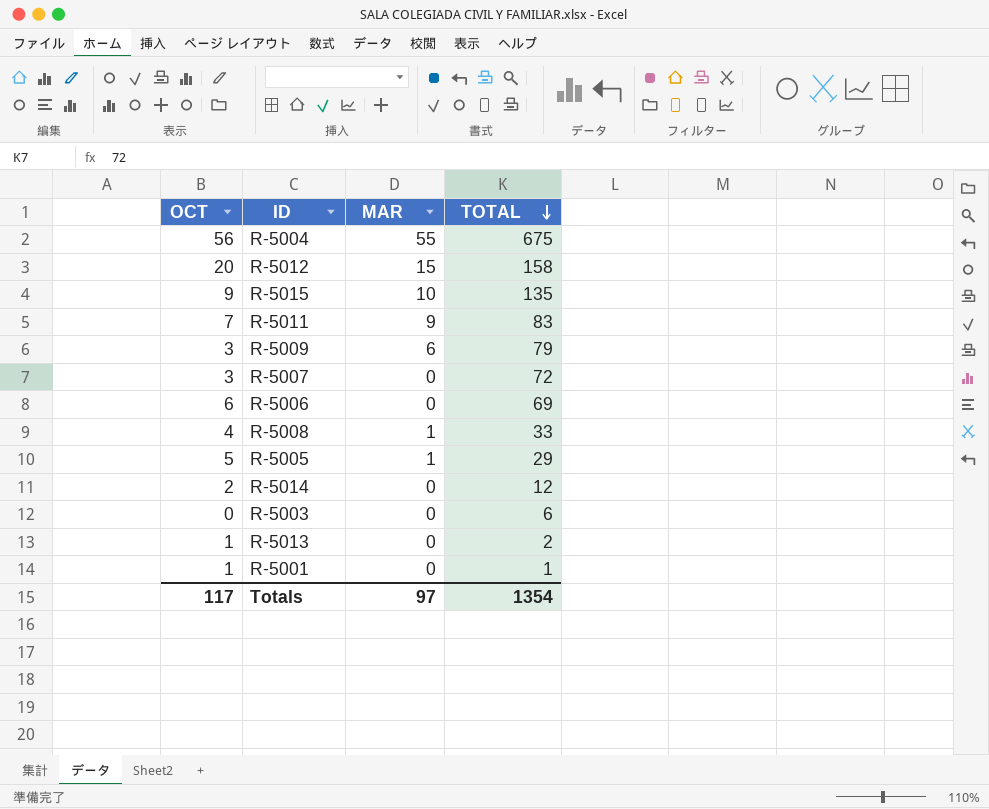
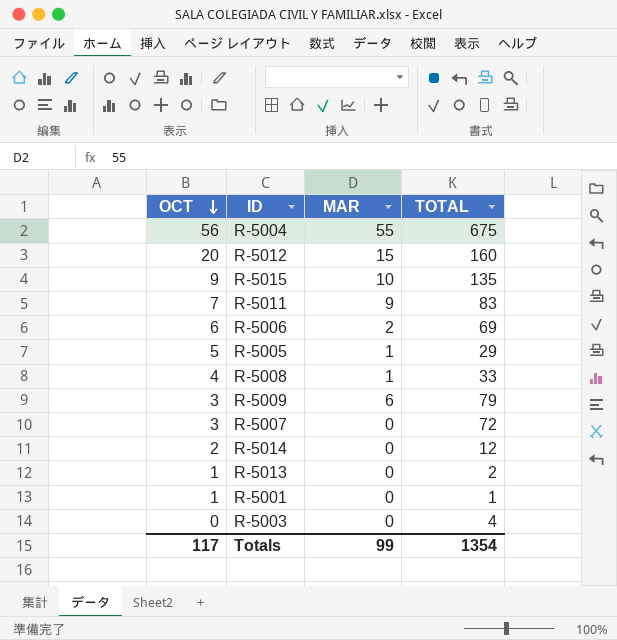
row order: TOTAL descending -> OCT descending
R-5012 | TOTAL: 158 -> 160
R-5006 | MAR: 0 -> 2
R-5003 | TOTAL: 6 -> 4
Totals | MAR: 97 -> 99

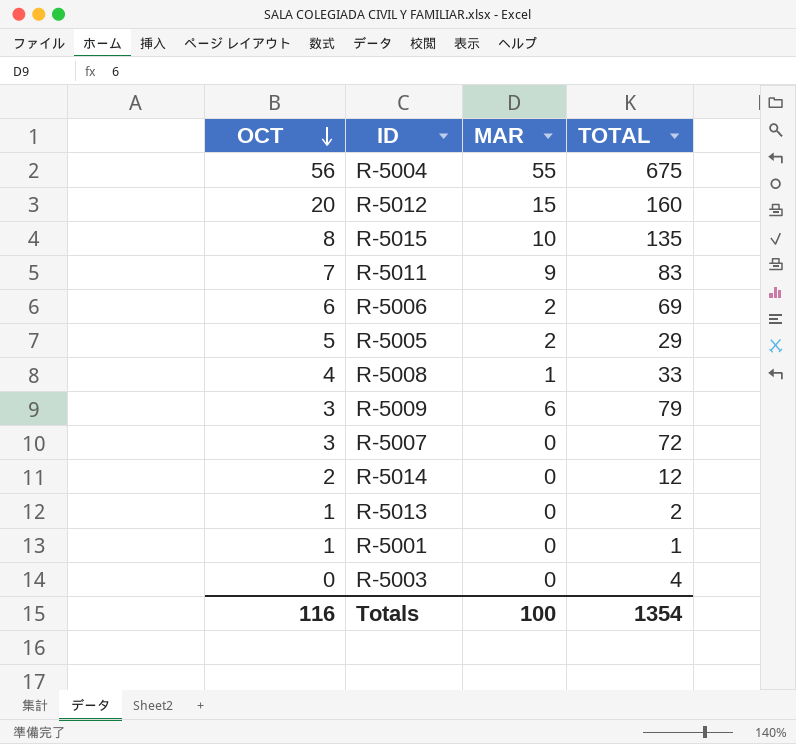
R-5015 | OCT: 9 -> 8
R-5005 | MAR: 1 -> 2
Totals | OCT: 117 -> 116
Totals | MAR: 99 -> 100

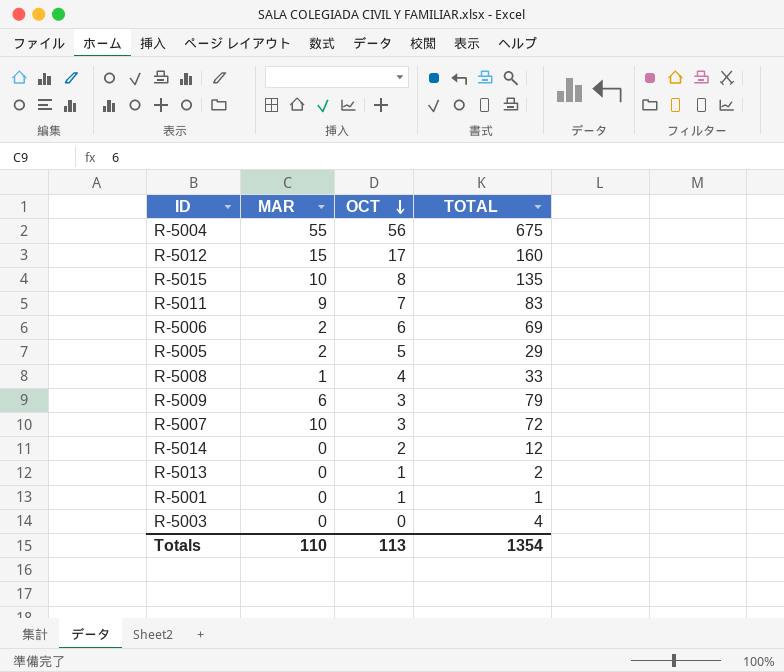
column OCT | position: 1 -> 3
R-5012 | OCT: 20 -> 17
R-5007 | MAR: 0 -> 10
Totals | MAR: 100 -> 110
Totals | OCT: 116 -> 113

